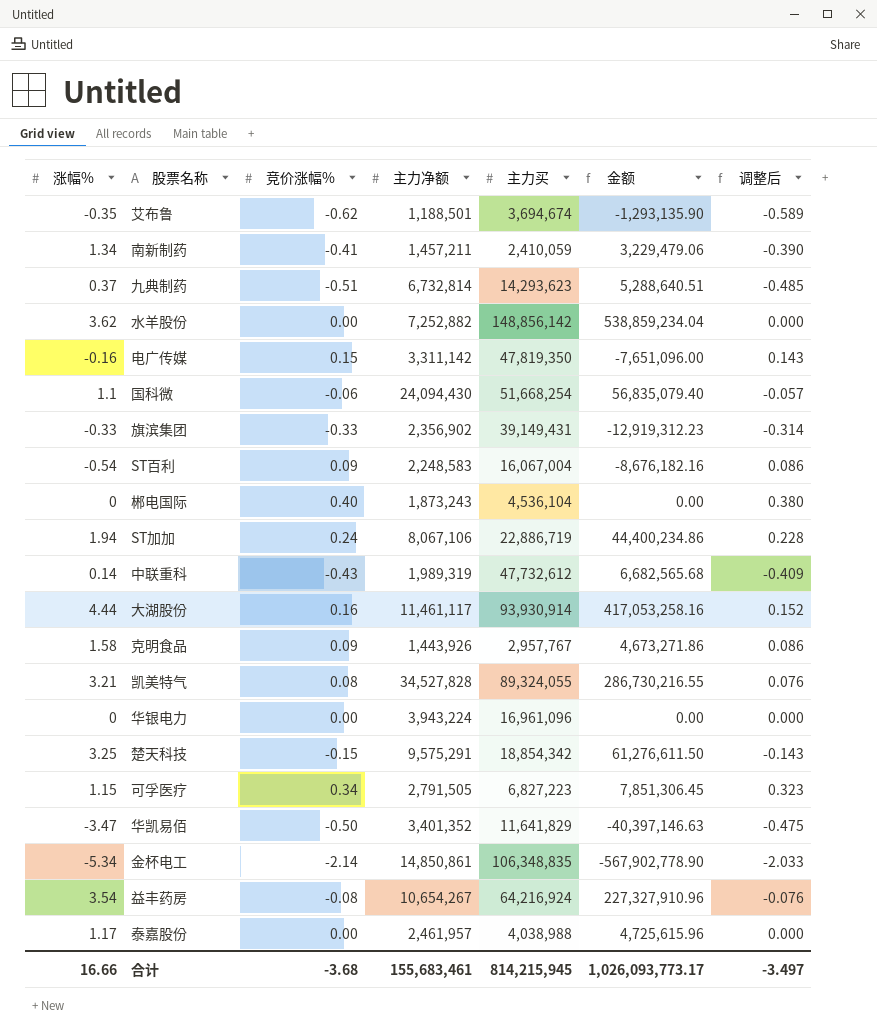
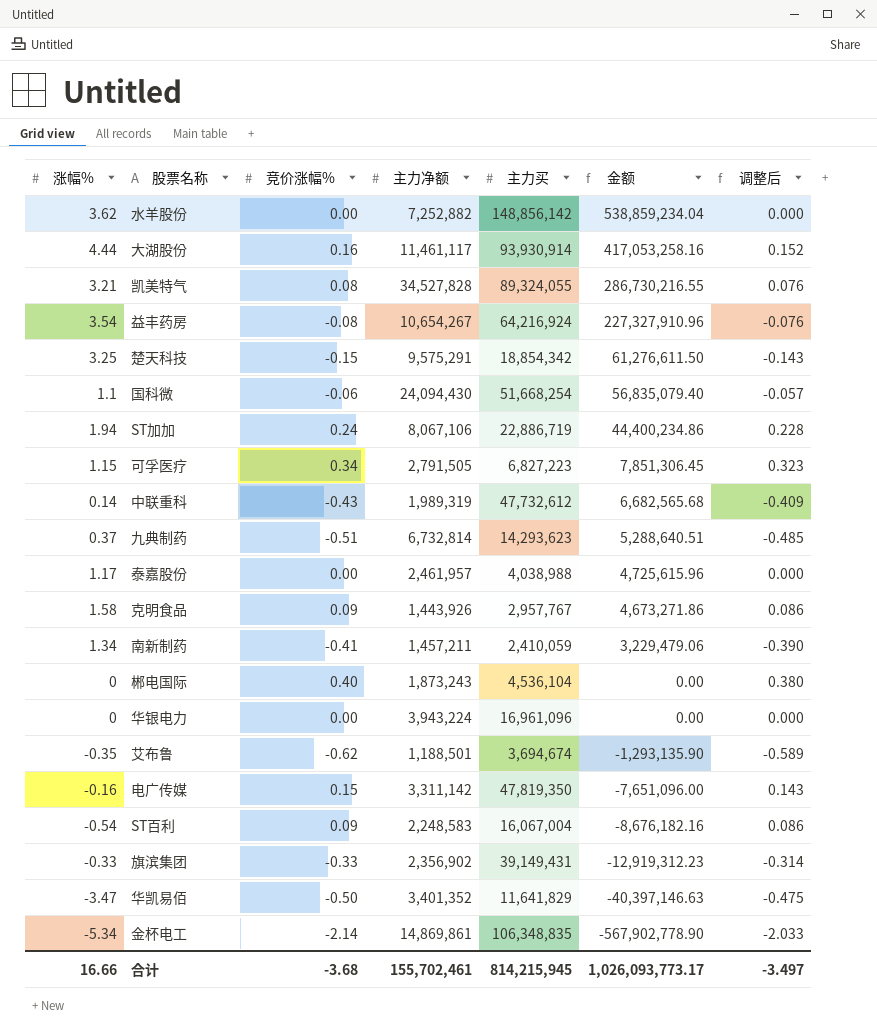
row order: none -> 金额 descending
金杯电工 | 主力净额: 14,850,861 -> 14,869,861
合计 | 主力净额: 155,683,461 -> 155,702,461

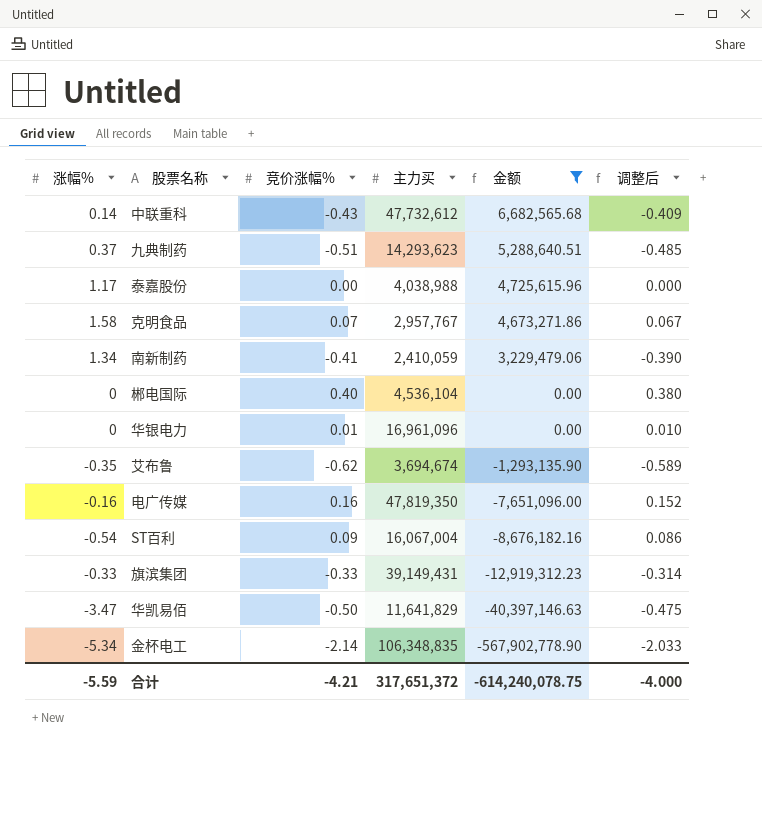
filter: none -> 金额 <= 6,682,565.68
column 主力净额 | position: 4 -> none
克明食品 | 竞价涨幅%: 0.09 -> 0.07
克明食品 | 调整后: 0.086 -> 0.067
华银电力 | 竞价涨幅%: 0.00 -> 0.01
华银电力 | 调整后: 0.000 -> 0.010
电广传媒 | 竞价涨幅%: 0.15 -> 0.16
电广传媒 | 调整后: 0.143 -> 0.152
合计 | 涨幅%: 16.66 -> -5.59
合计 | 竞价涨幅%: -3.68 -> -4.21
合计 | 主力买: 814,215,945 -> 317,651,372
合计 | 金额: 1,026,093,773.17 -> -614,240,078.75
合计 | 调整后: -3.497 -> -4.000

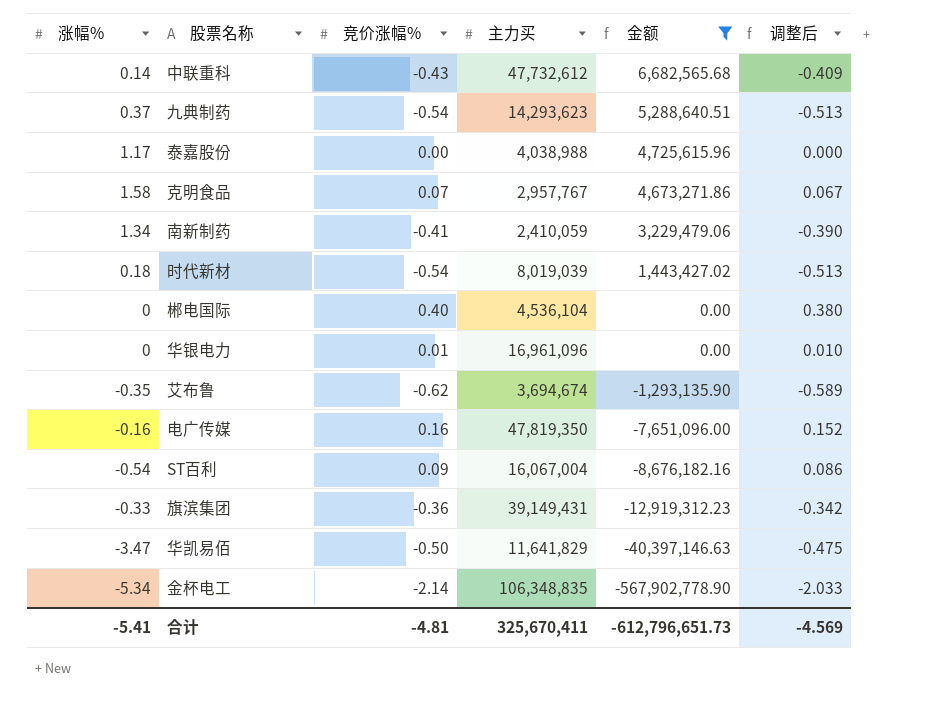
九典制药 | 竞价涨幅%: -0.51 -> -0.54
九典制药 | 调整后: -0.485 -> -0.513
row 时代新材: none -> 0.18 | -0.54 | 8,019,039 | 1,443,427.02 | -0.513
旗滨集团 | 竞价涨幅%: -0.33 -> -0.36
旗滨集团 | 调整后: -0.314 -> -0.342
合计 | 涨幅%: -5.59 -> -5.41
合计 | 竞价涨幅%: -4.21 -> -4.81
合计 | 主力买: 317,651,372 -> 325,670,411
合计 | 金额: -614,240,078.75 -> -612,796,651.73
合计 | 调整后: -4.000 -> -4.569

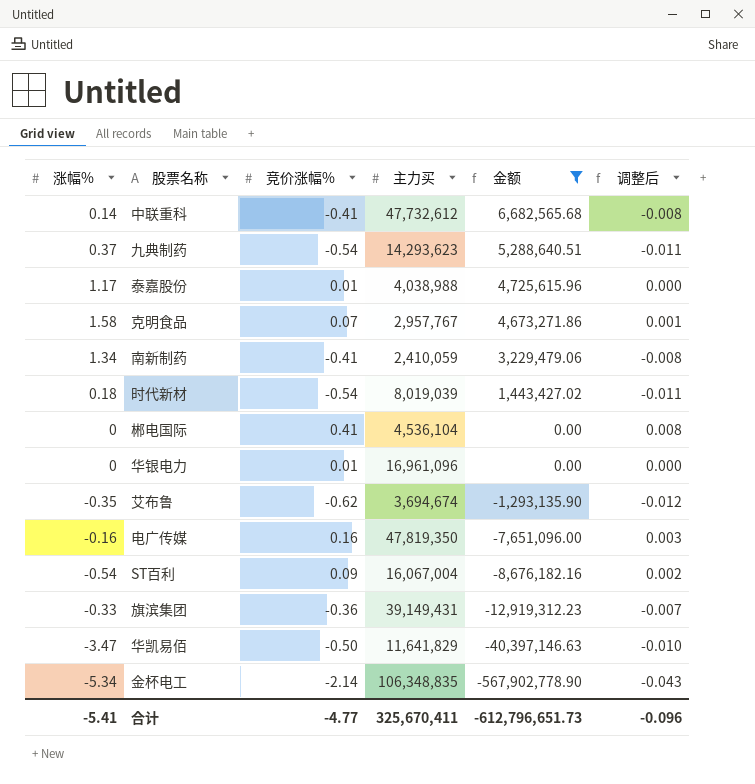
column 调整后 | formula: [竞价涨幅%] * 0.95 -> [竞价涨幅%] * 0.02
中联重科 | 竞价涨幅%: -0.43 -> -0.41
泰嘉股份 | 竞价涨幅%: 0.00 -> 0.01
郴电国际 | 竞价涨幅%: 0.40 -> 0.41
合计 | 竞价涨幅%: -4.81 -> -4.77
合计 | 调整后: -4.569 -> -0.096

